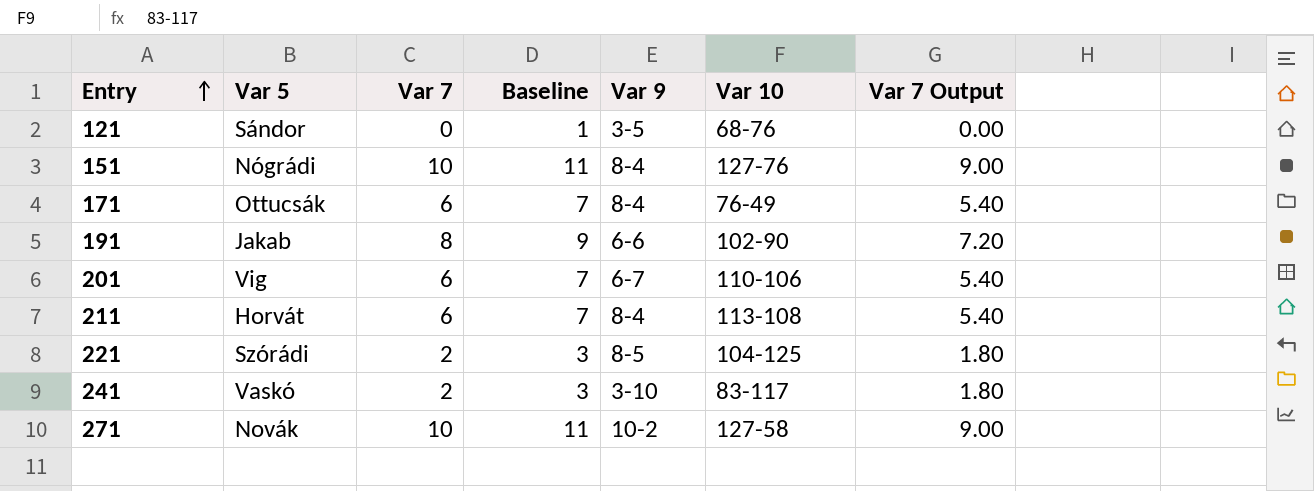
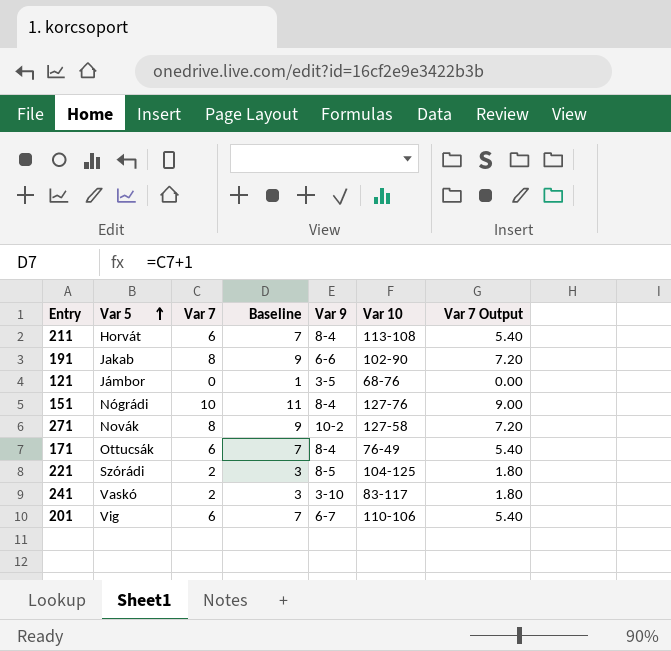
row order: Entry ascending -> Var 5 ascending
121 | Var 5: Sándor -> Jámbor
271 | Var 7: 10 -> 8
271 | Baseline: 11 -> 9
271 | Var 7 Output: 9.00 -> 7.20

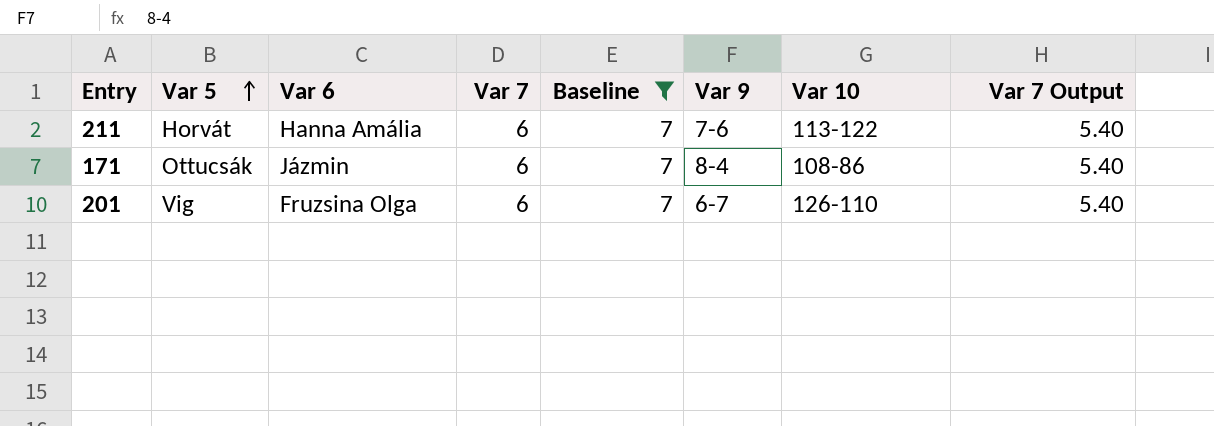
filter: none -> Baseline = 7
column Var 6 | position: none -> 3
211 | Var 9: 8-4 -> 7-6
211 | Var 10: 113-108 -> 113-122
171 | Var 10: 76-49 -> 108-86
201 | Var 10: 110-106 -> 126-110

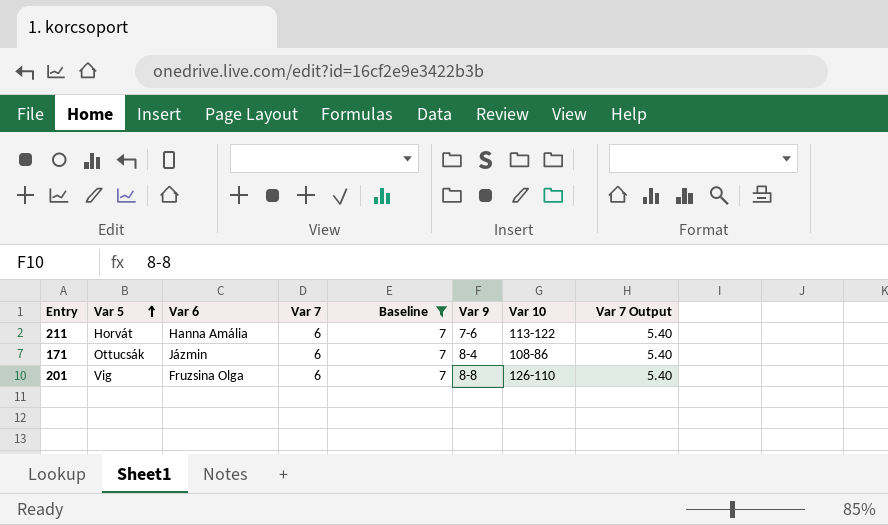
201 | Var 9: 6-7 -> 8-8

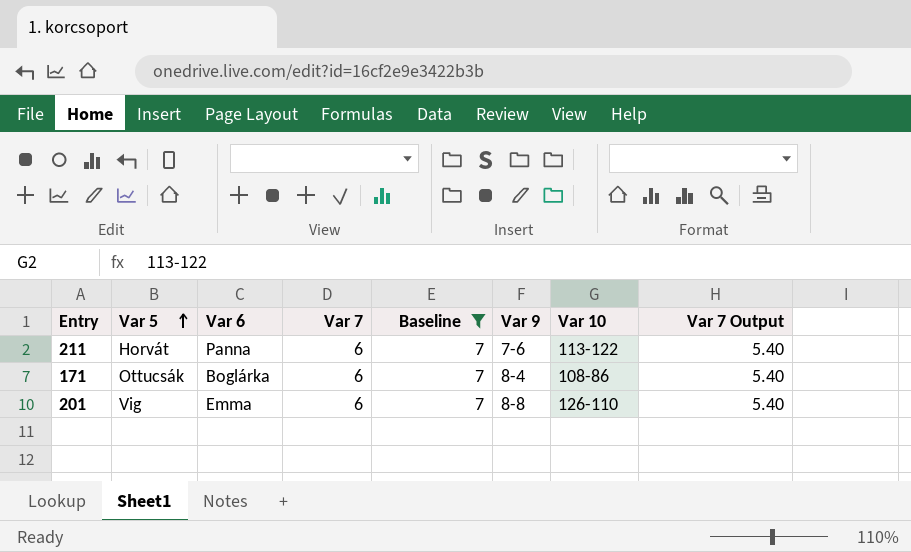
211 | Var 6: Hanna Amália -> Panna
171 | Var 6: Jázmin -> Boglárka
201 | Var 6: Fruzsina Olga -> Emma

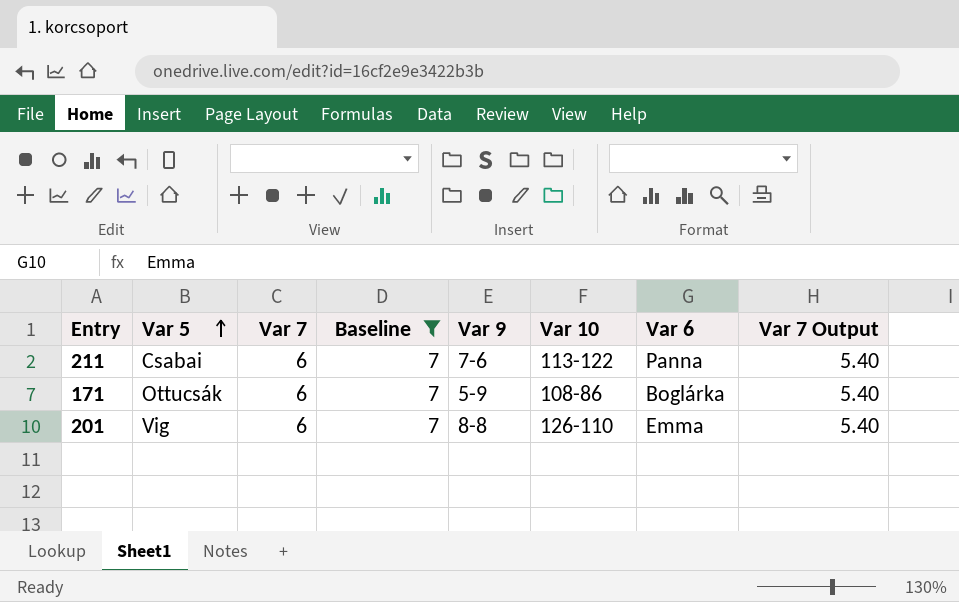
column Var 6 | position: 3 -> 7
211 | Var 5: Horvát -> Csabai
171 | Var 9: 8-4 -> 5-9

